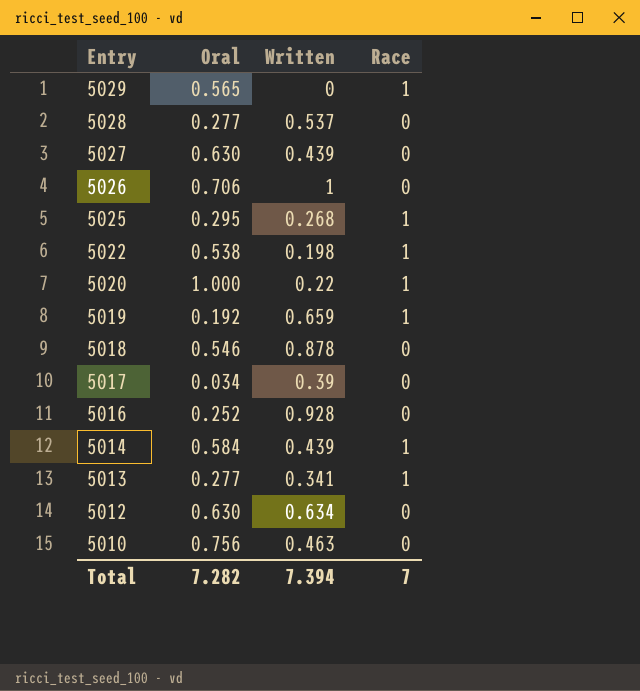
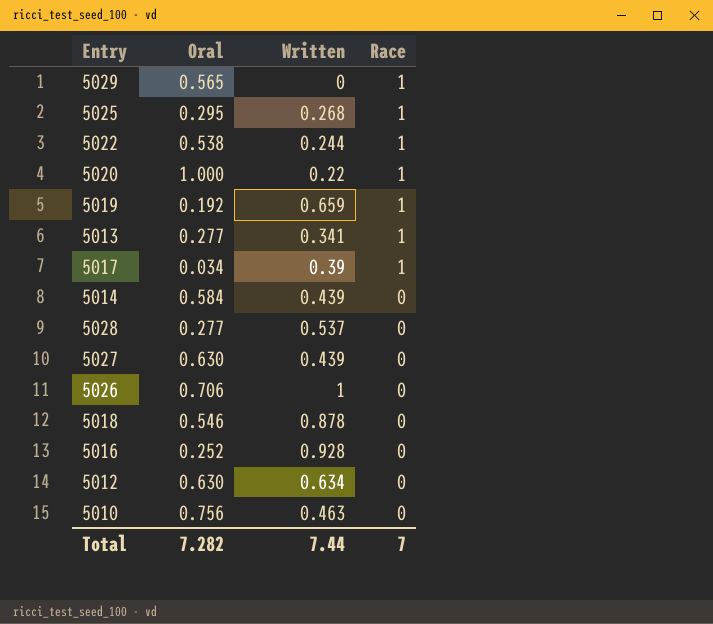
row order: Entry descending -> Race descending
5022 | Written: 0.198 -> 0.244
5017 | Race: 0 -> 1
5014 | Race: 1 -> 0
Total | Written: 7.394 -> 7.44

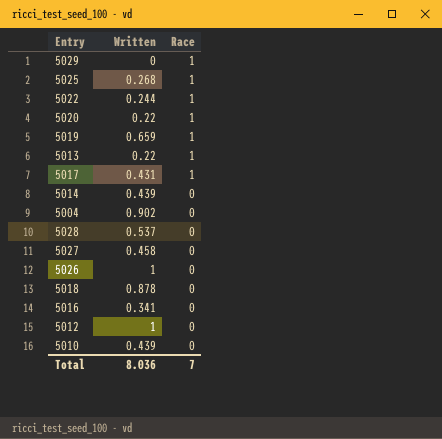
column Oral | position: 2 -> none
5013 | Written: 0.341 -> 0.22
5017 | Written: 0.39 -> 0.431
row 5004: none -> 0.902 | 0
5027 | Written: 0.439 -> 0.458
5016 | Written: 0.928 -> 0.341
5012 | Written: 0.634 -> 1
5010 | Written: 0.463 -> 0.439
Total | Written: 7.44 -> 8.036

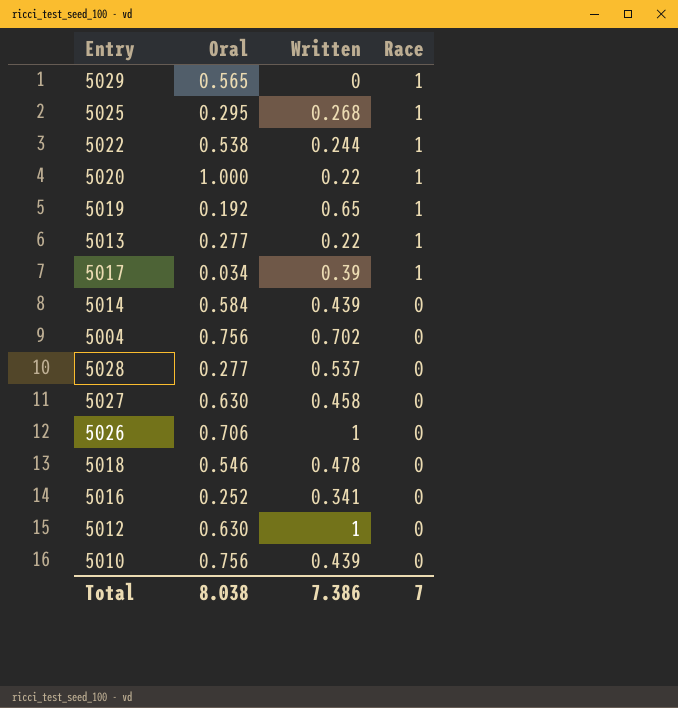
column Oral | position: none -> 2
5019 | Written: 0.659 -> 0.65
5017 | Written: 0.431 -> 0.39
5004 | Written: 0.902 -> 0.702
5018 | Written: 0.878 -> 0.478
Total | Written: 8.036 -> 7.386

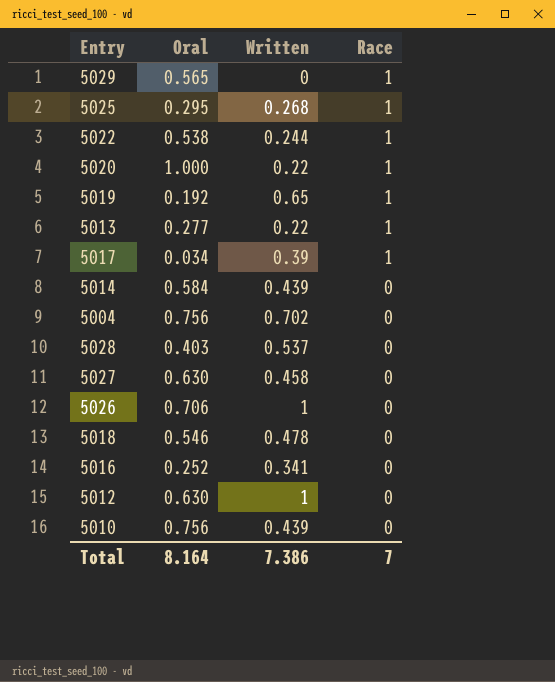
5028 | Oral: 0.277 -> 0.403
Total | Oral: 8.038 -> 8.164

